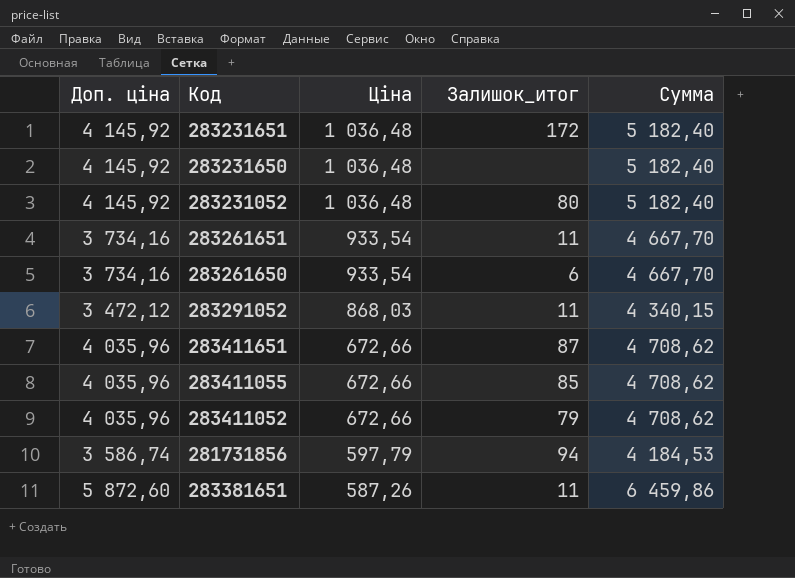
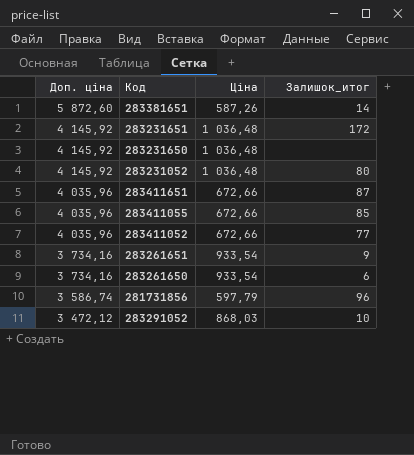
row order: Ціна descending -> Доп. ціна descending
column Сумма | formula: [Доп. ціна] + [Ціна] -> none
283381651 | Залишок_итог: 11 -> 14
283411052 | Залишок_итог: 79 -> 77
283261651 | Залишок_итог: 11 -> 9
281731856 | Залишок_итог: 94 -> 96
283291052 | Залишок_итог: 11 -> 10

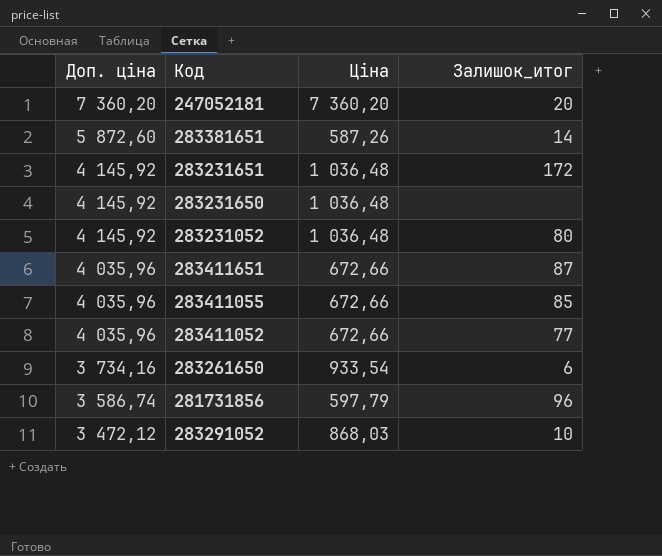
row 283261651: 3 734,16 | 933,54 | 9 -> none
row 247052181: none -> 7 360,20 | 7 360,20 | 20

